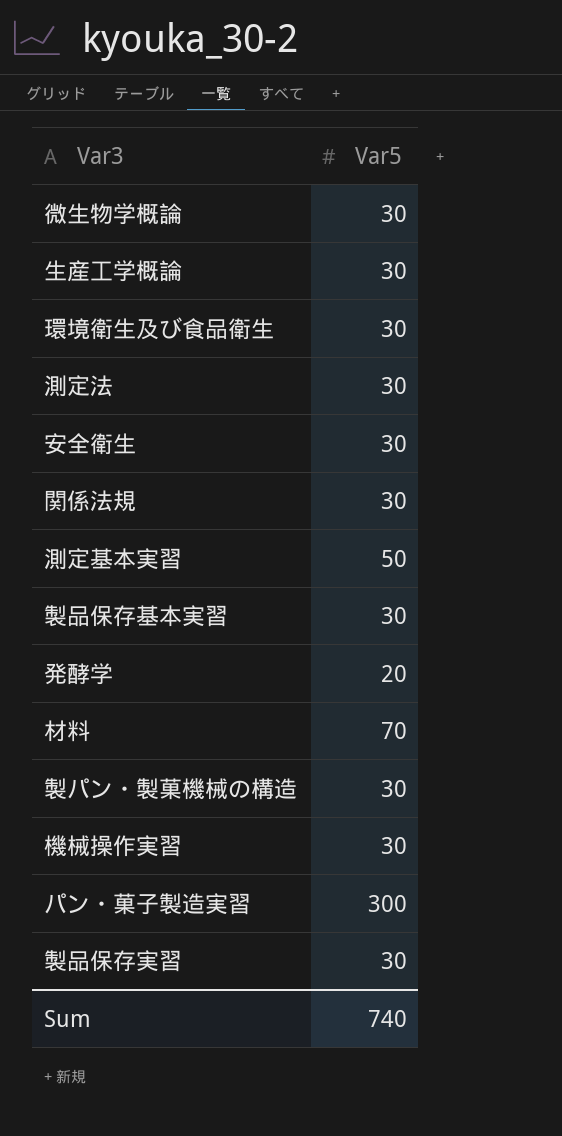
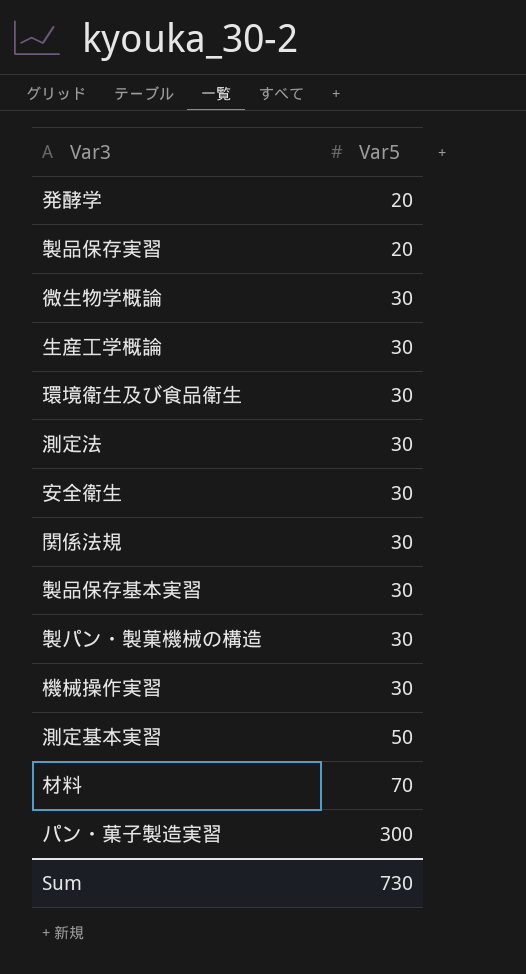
row order: none -> Var5 ascending
製品保存実習 | Var5: 30 -> 20
Sum | Var5: 740 -> 730

